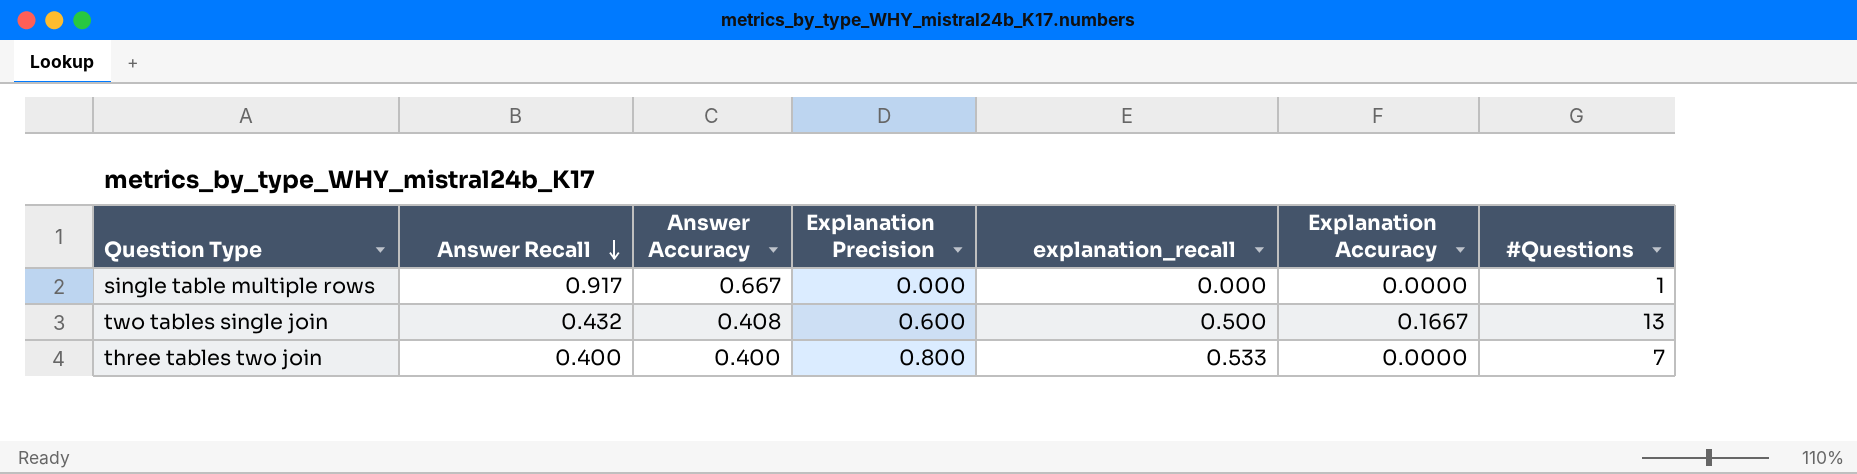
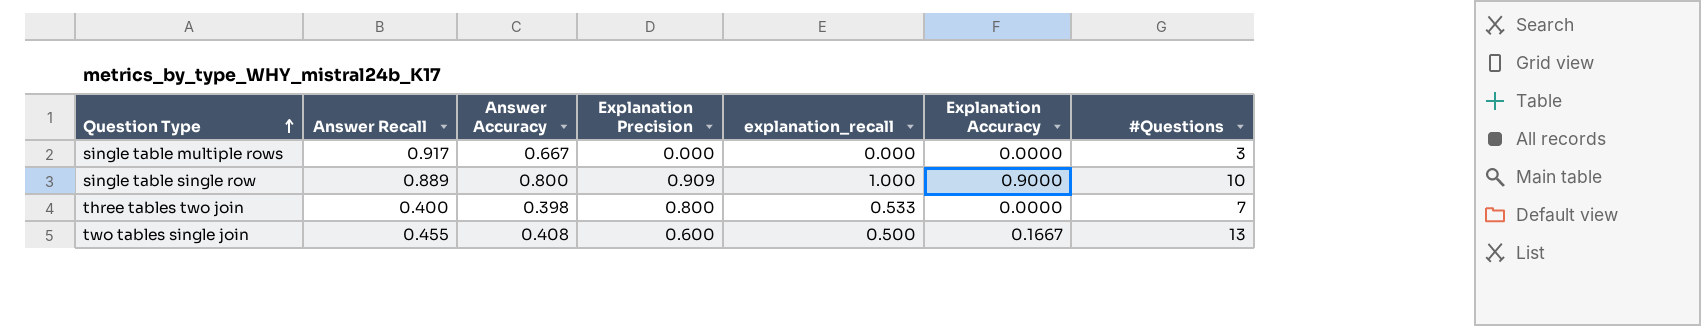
row order: Answer Recall descending -> Question Type ascending
single table multiple rows | #Questions: 1 -> 3
row single table single row: none -> 0.889 | 0.800 | 0.909 | 1.000 | 0.9000 | 10
three tables two join | Answer Accuracy: 0.400 -> 0.398
two tables single join | Answer Recall: 0.432 -> 0.455

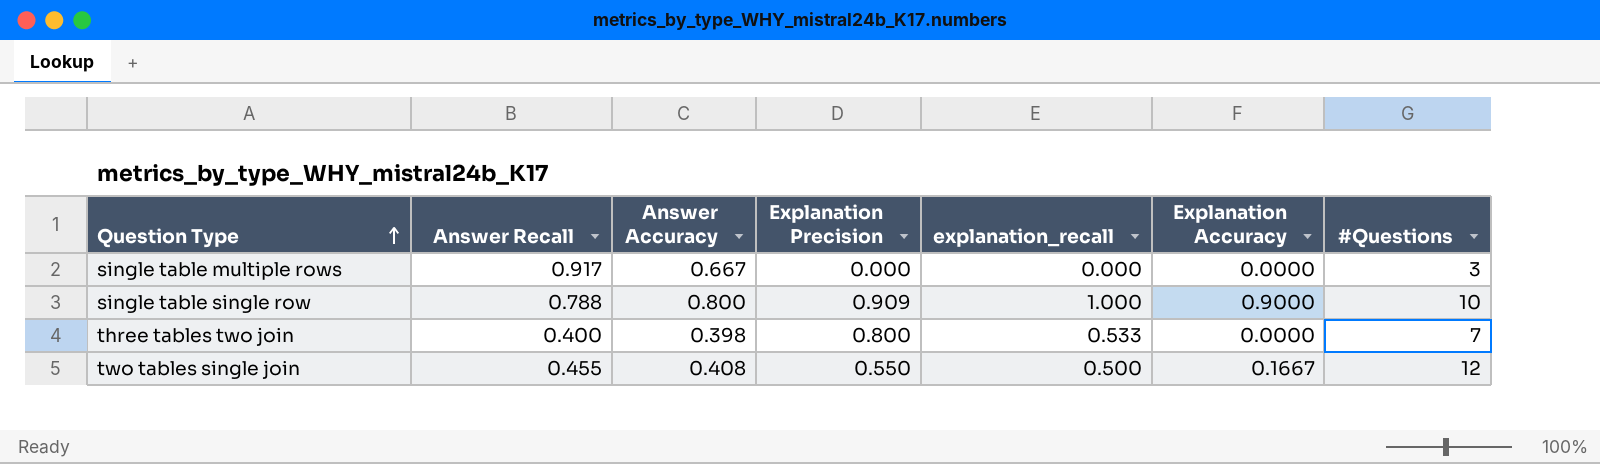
single table single row | Answer Recall: 0.889 -> 0.788
two tables single join | Explanation Precision: 0.600 -> 0.550
two tables single join | #Questions: 13 -> 12

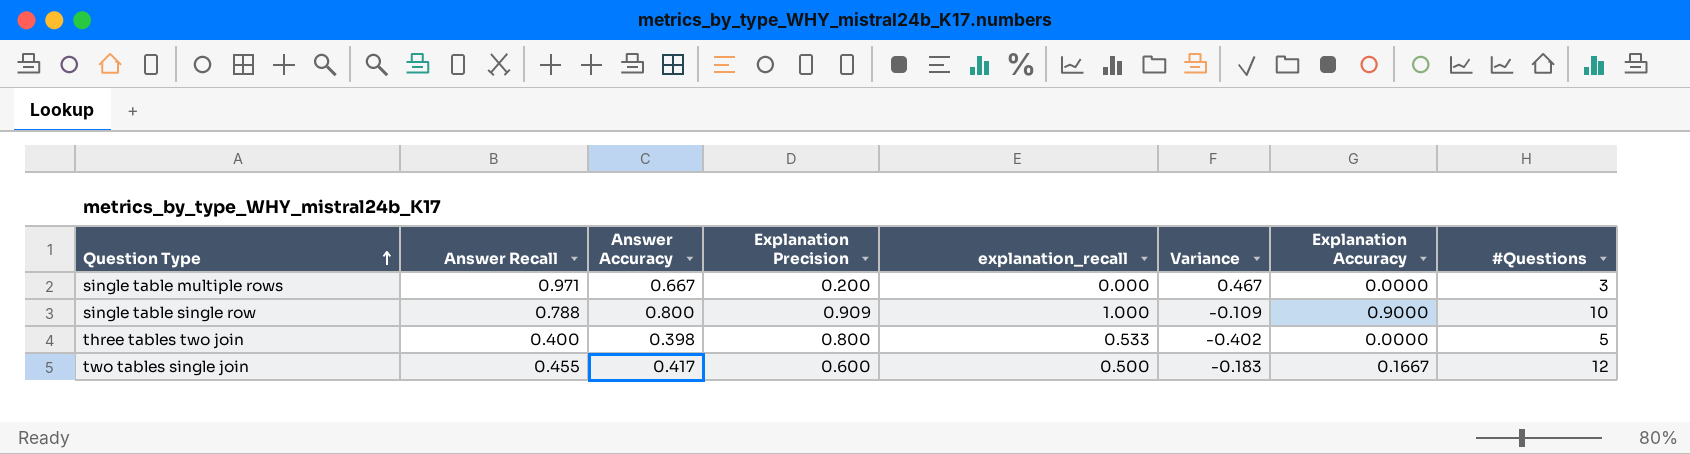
column Variance | formula: none -> [Answer Accuracy] - [Explanation Precision]
single table multiple rows | Answer Recall: 0.917 -> 0.971
single table multiple rows | Explanation Precision: 0.000 -> 0.200
three tables two join | #Questions: 7 -> 5
two tables single join | Answer Accuracy: 0.408 -> 0.417
two tables single join | Explanation Precision: 0.550 -> 0.600

